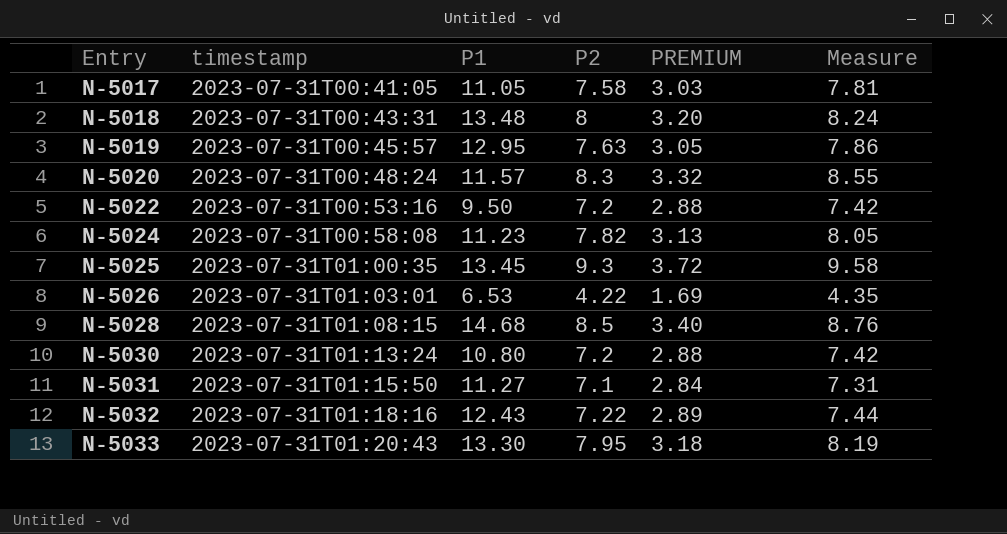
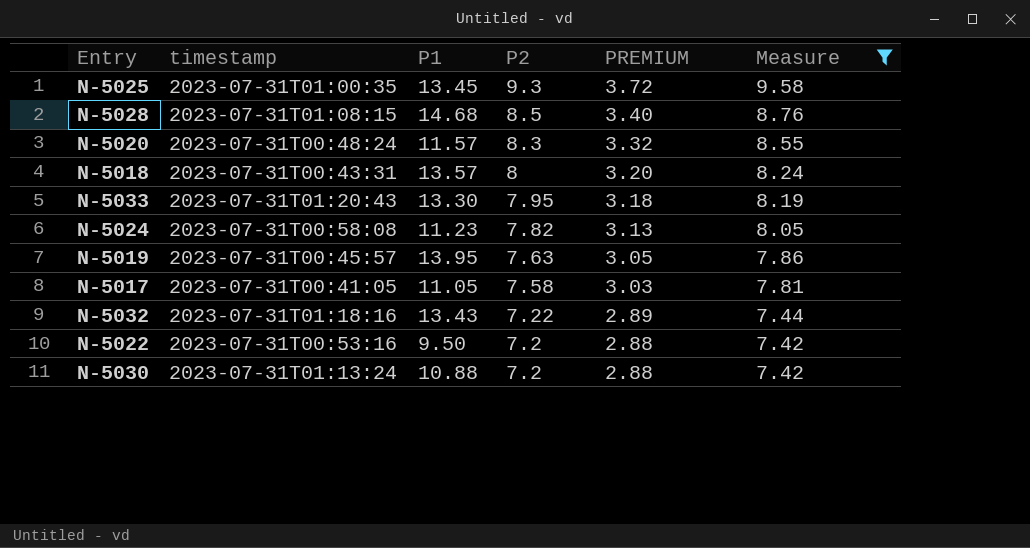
filter: none -> Measure >= 7.42
row order: Entry ascending -> P2 descending
N-5018 | P1: 13.48 -> 13.57
N-5019 | P1: 12.95 -> 13.95
N-5032 | P1: 12.43 -> 13.43
N-5030 | P1: 10.80 -> 10.88

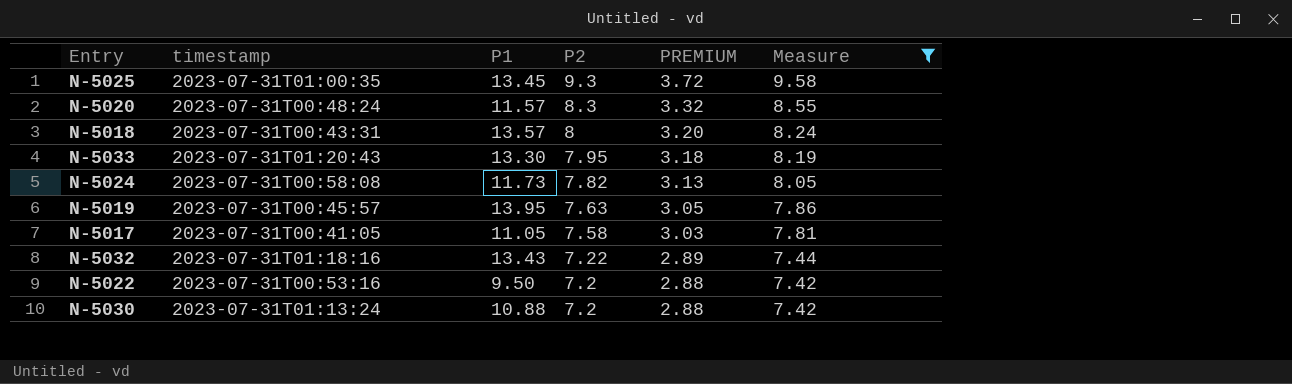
row N-5028: 2023-07-31T01:08:15 | 14.68 | 8.5 | 3.40 | 8.76 -> none
N-5024 | P1: 11.23 -> 11.73

